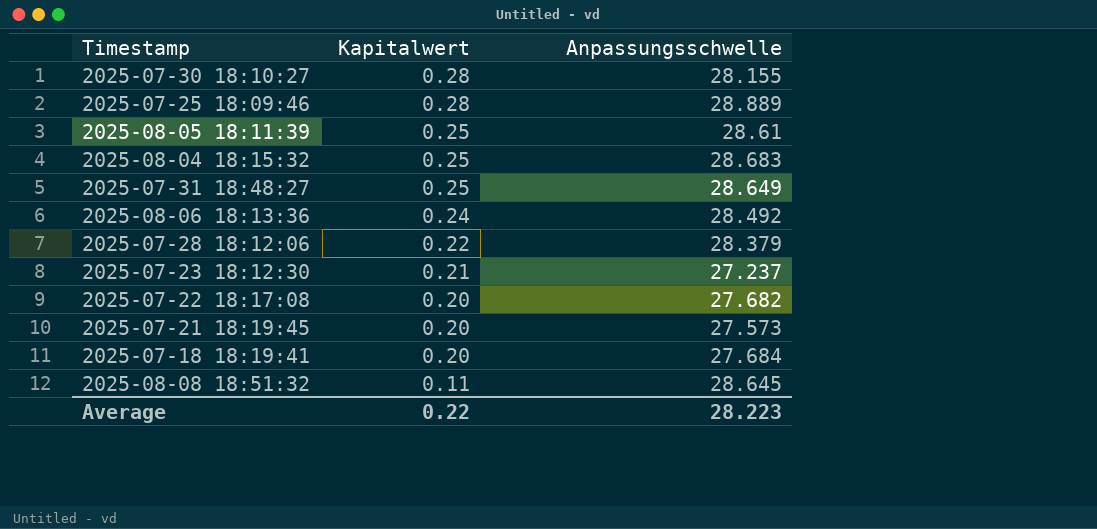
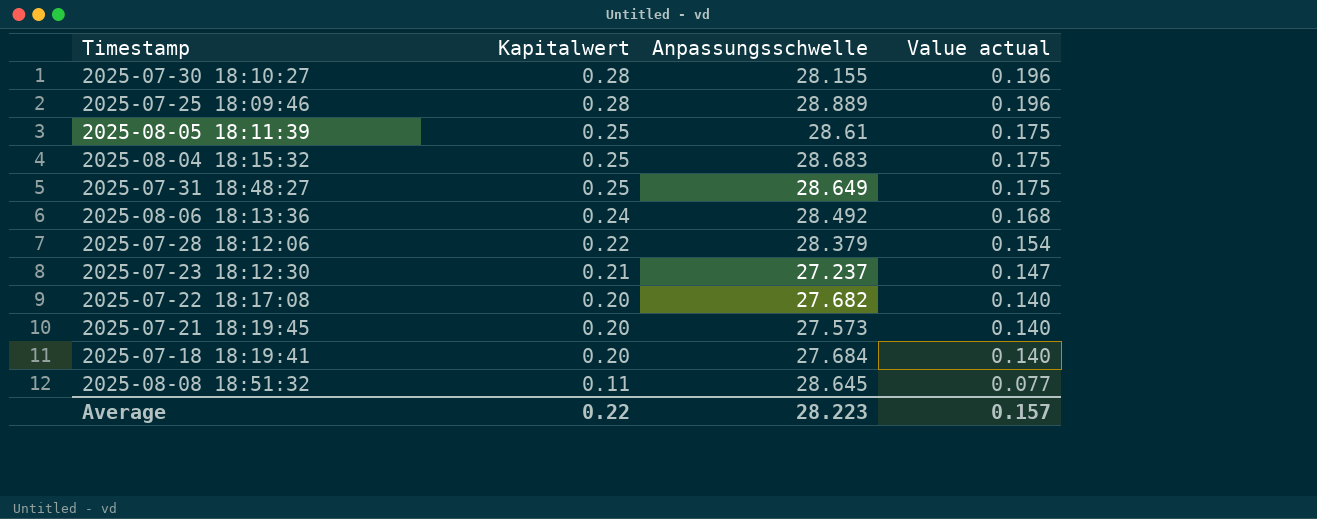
column Value actual | formula: none -> [Kapitalwert] * 0.7

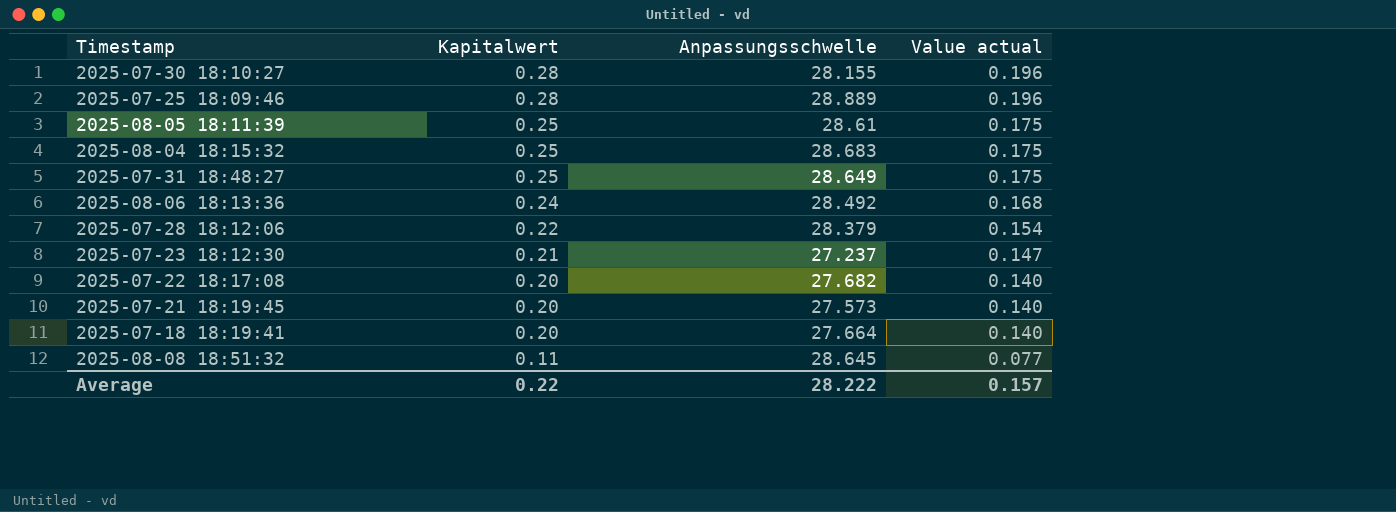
2025-07-18 18:19:41 | Anpassungsschwelle: 27.684 -> 27.664
Average | Anpassungsschwelle: 28.223 -> 28.222

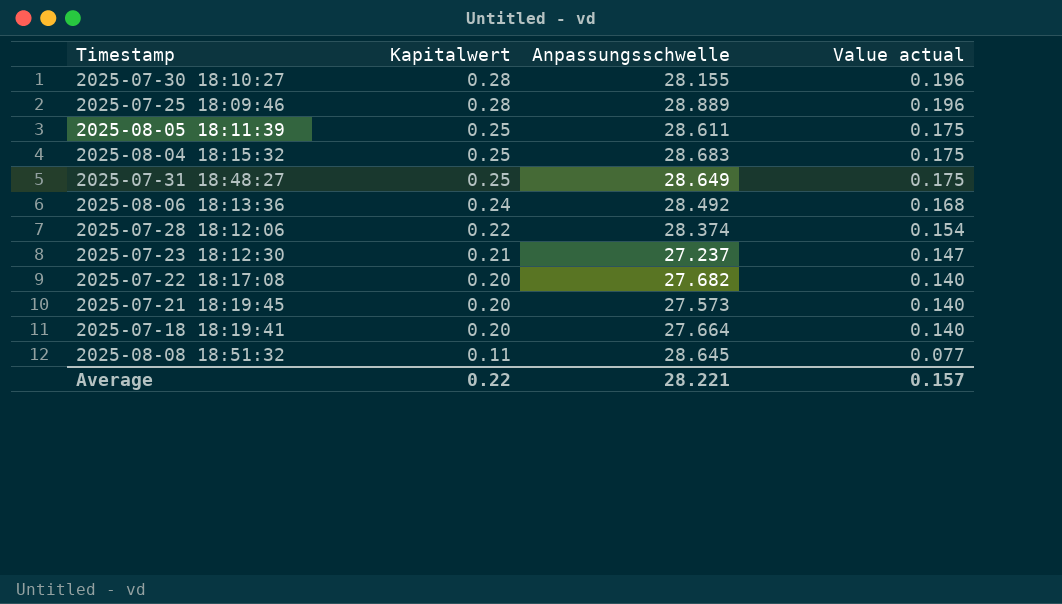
2025-08-05 18:11:39 | Anpassungsschwelle: 28.61 -> 28.611
2025-07-28 18:12:06 | Anpassungsschwelle: 28.379 -> 28.374
Average | Anpassungsschwelle: 28.222 -> 28.221

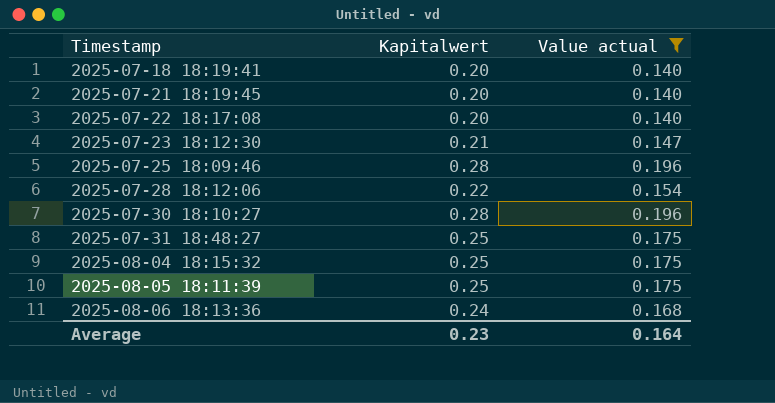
filter: none -> Value actual != 0.077
row order: Kapitalwert descending -> Timestamp ascending
column Anpassungsschwelle | position: 3 -> none
Average | Kapitalwert: 0.22 -> 0.23
Average | Value actual: 0.157 -> 0.164

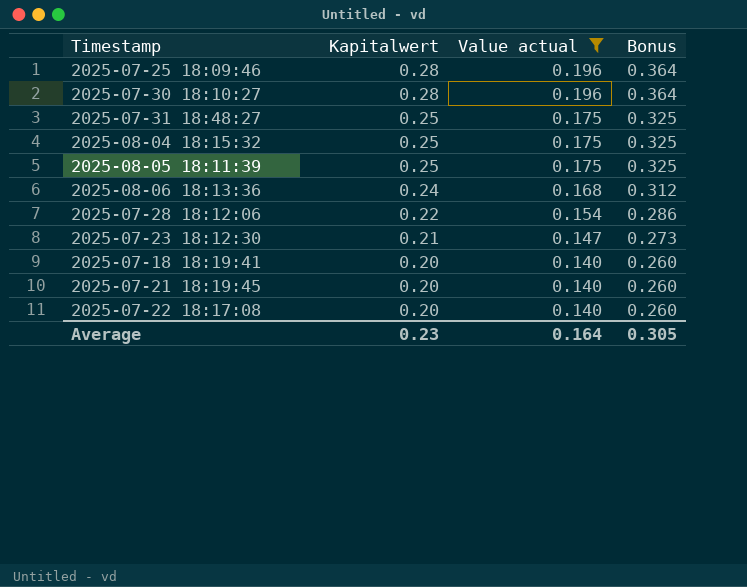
row order: Timestamp ascending -> Kapitalwert descending
column Bonus | formula: none -> [Kapitalwert] * 1.3

